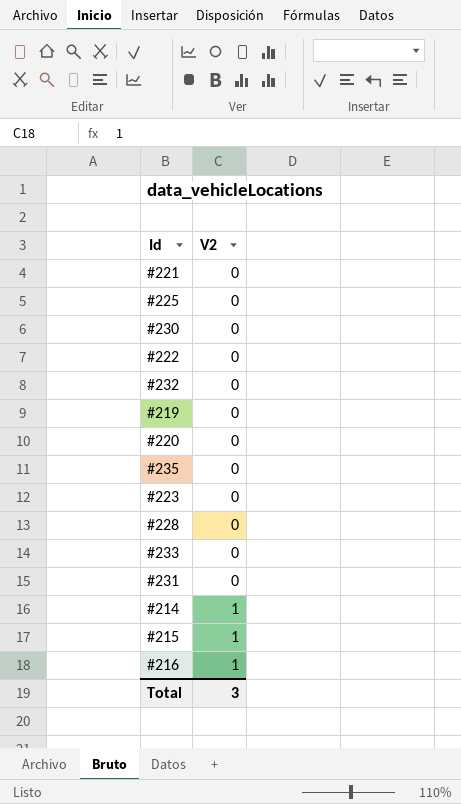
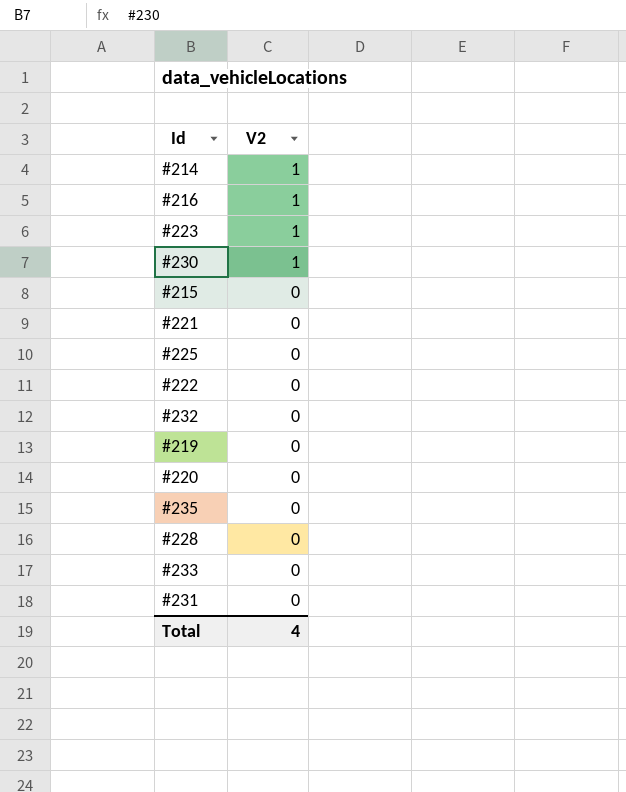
row order: V2 ascending -> V2 descending
#223 | V2: 0 -> 1
#230 | V2: 0 -> 1
#215 | V2: 1 -> 0
Total | V2: 3 -> 4

